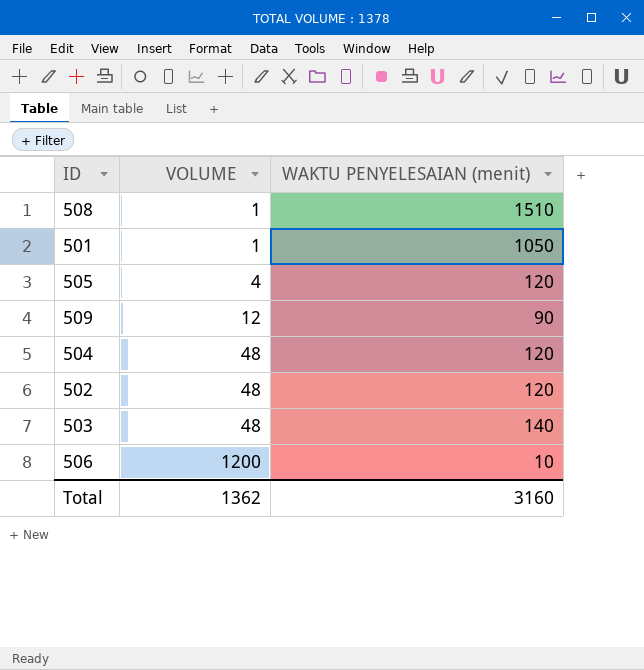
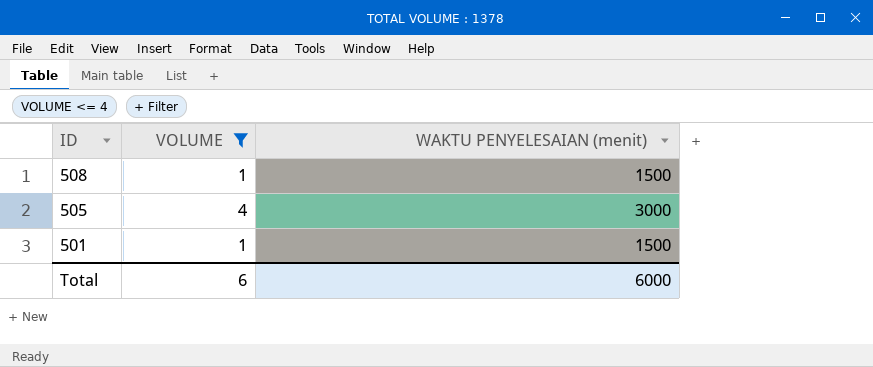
filter: none -> VOLUME <= 4
row order: VOLUME ascending -> ID descending
508 | WAKTU PENYELESAIAN (menit): 1510 -> 1500
505 | WAKTU PENYELESAIAN (menit): 120 -> 3000
501 | WAKTU PENYELESAIAN (menit): 1050 -> 1500
Total | VOLUME: 1362 -> 6
Total | WAKTU PENYELESAIAN (menit): 3160 -> 6000

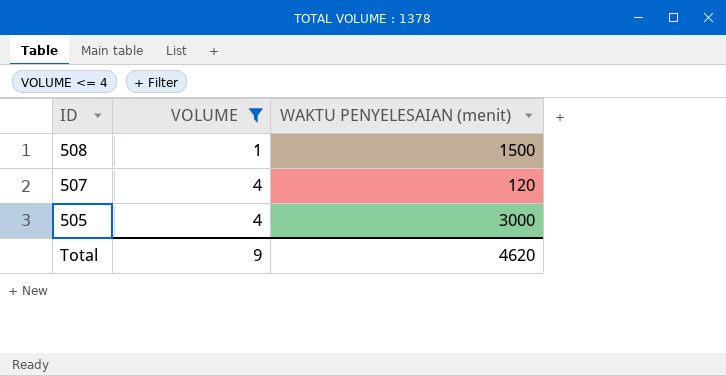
row 501: 1 | 1500 -> none
row 507: none -> 4 | 120
Total | VOLUME: 6 -> 9
Total | WAKTU PENYELESAIAN (menit): 6000 -> 4620

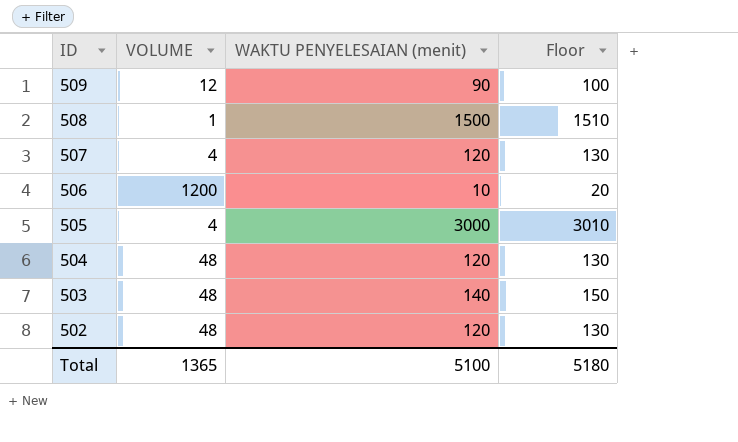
filter: VOLUME <= 4 -> none
column Floor | formula: none -> [WAKTU PENYELESAIAN (menit)] + 10
Total | VOLUME: 9 -> 1365
Total | WAKTU PENYELESAIAN (menit): 4620 -> 5100

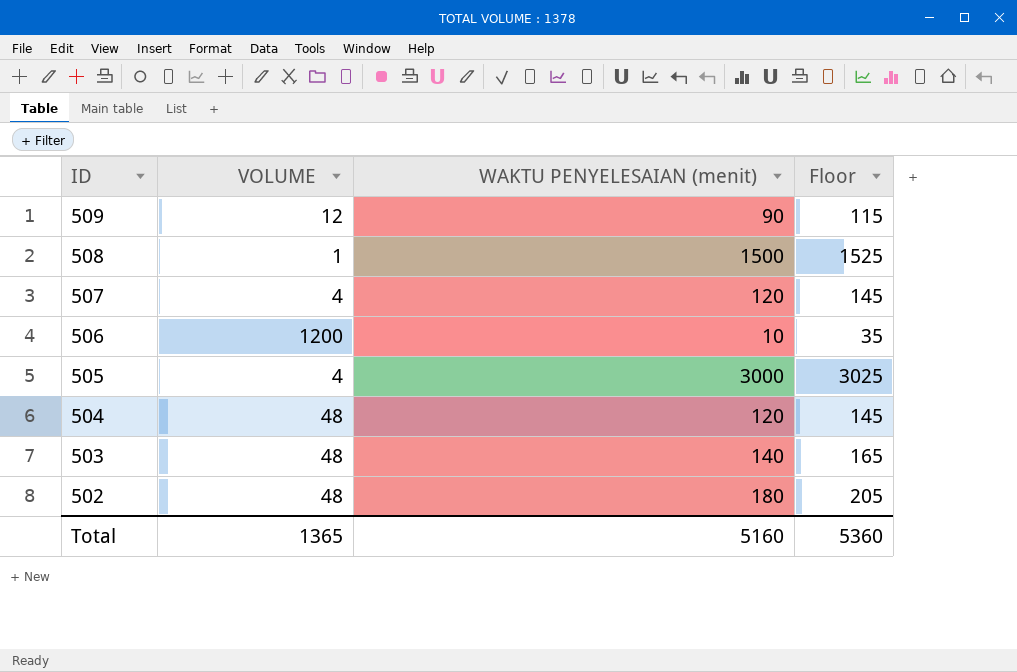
column Floor | formula: [WAKTU PENYELESAIAN (menit)] + 10 -> [WAKTU PENYELESAIAN (menit)] + 25
502 | WAKTU PENYELESAIAN (menit): 120 -> 180
Total | WAKTU PENYELESAIAN (menit): 5100 -> 5160
Total | Floor: 5180 -> 5360

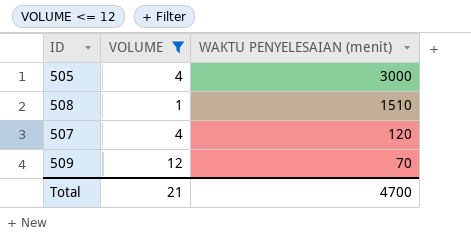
filter: none -> VOLUME <= 12
row order: ID descending -> WAKTU PENYELESAIAN (menit) descending
column Floor | formula: [WAKTU PENYELESAIAN (menit)] + 25 -> none
508 | WAKTU PENYELESAIAN (menit): 1500 -> 1510
509 | WAKTU PENYELESAIAN (menit): 90 -> 70
Total | VOLUME: 1365 -> 21
Total | WAKTU PENYELESAIAN (menit): 5160 -> 4700

